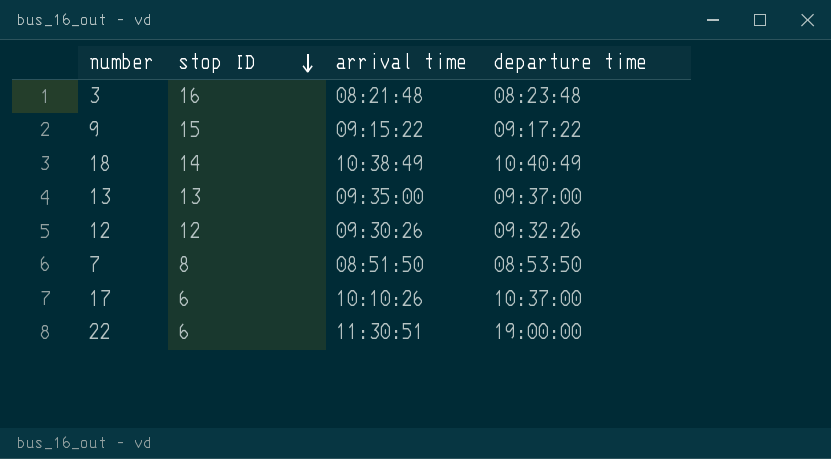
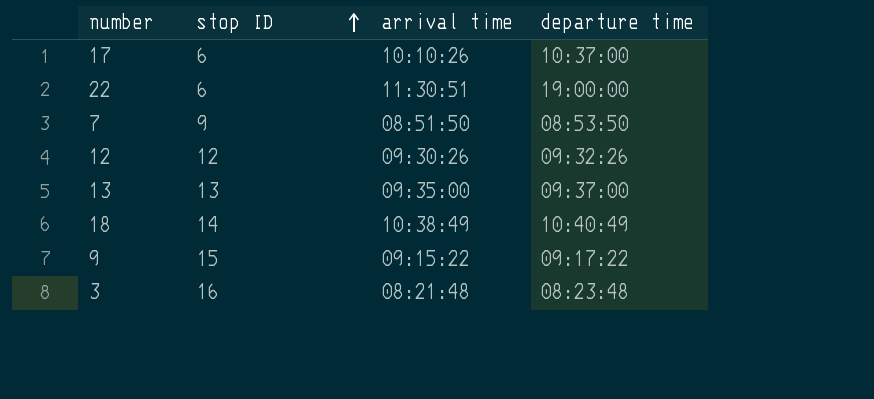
row order: stop ID descending -> stop ID ascending
7 | stop ID: 8 -> 9

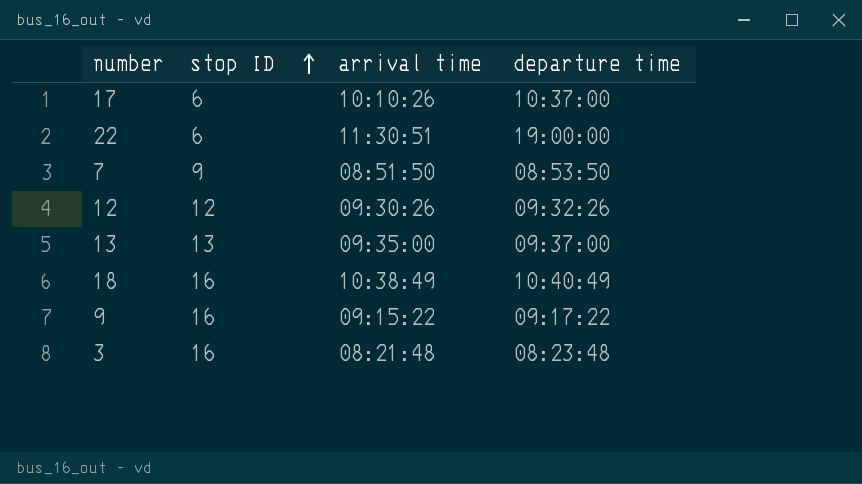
18 | stop ID: 14 -> 16
9 | stop ID: 15 -> 16

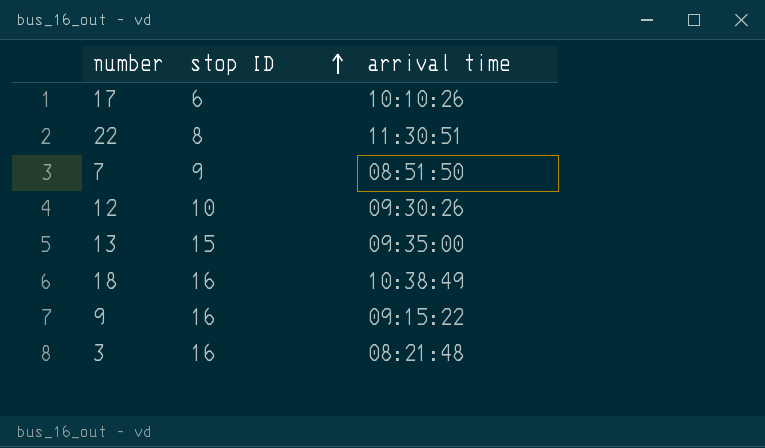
column departure time | position: 4 -> none
22 | stop ID: 6 -> 8
12 | stop ID: 12 -> 10
13 | stop ID: 13 -> 15

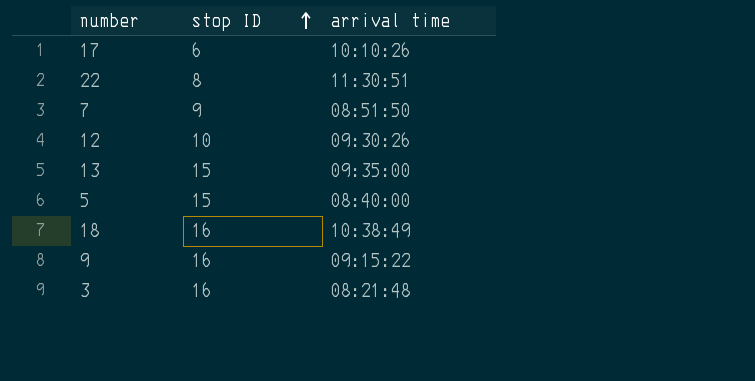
row 5: none -> 15 | 08:40:00

